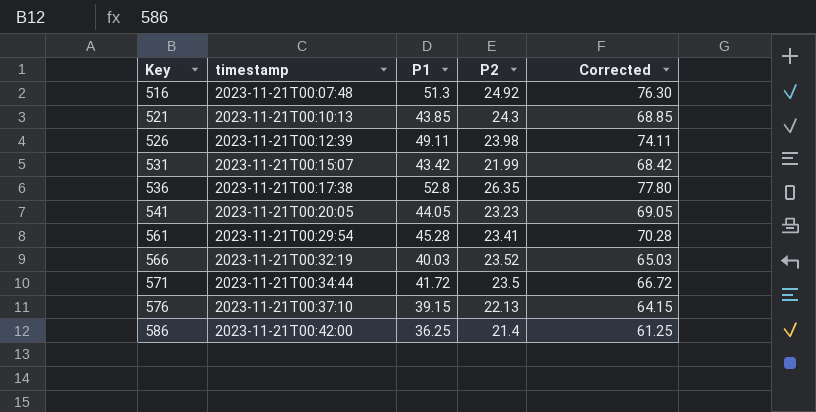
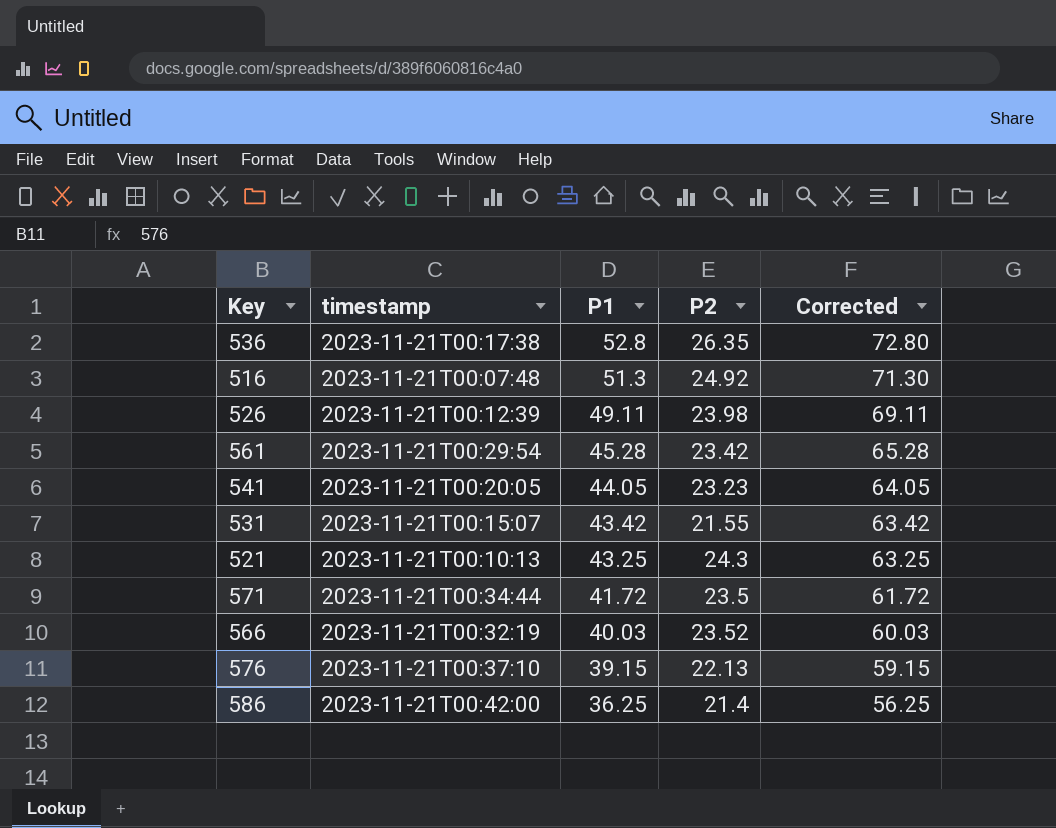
row order: Key ascending -> P1 descending
column Corrected | formula: [P1] + 25 -> [P1] + 20
561 | P2: 23.41 -> 23.42
531 | P2: 21.99 -> 21.55
521 | P1: 43.85 -> 43.25

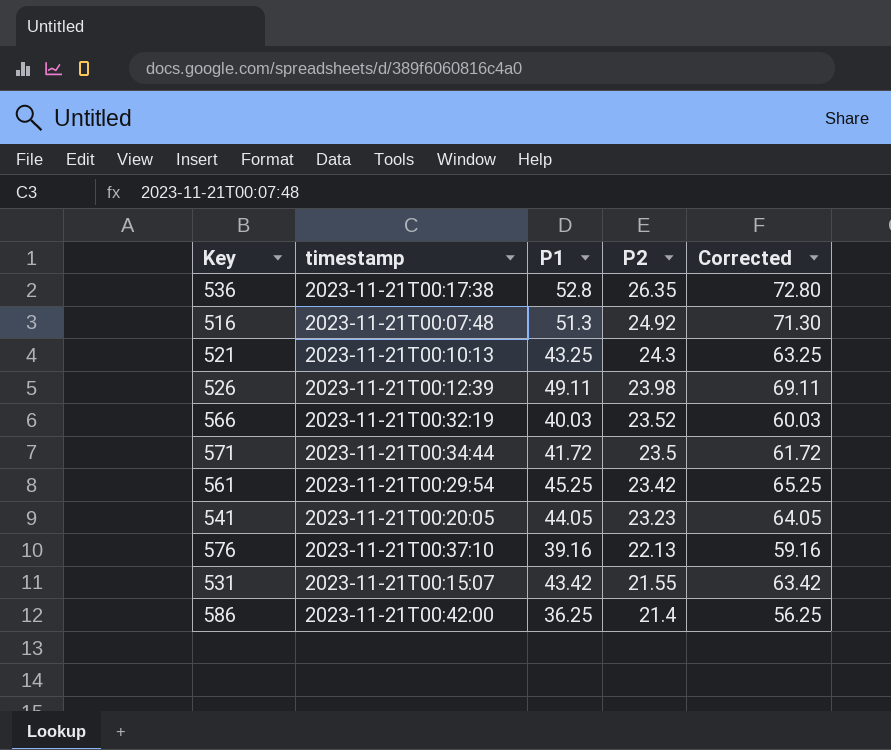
row order: P1 descending -> P2 descending
561 | P1: 45.28 -> 45.25
561 | Corrected: 65.28 -> 65.25
576 | P1: 39.15 -> 39.16
576 | Corrected: 59.15 -> 59.16

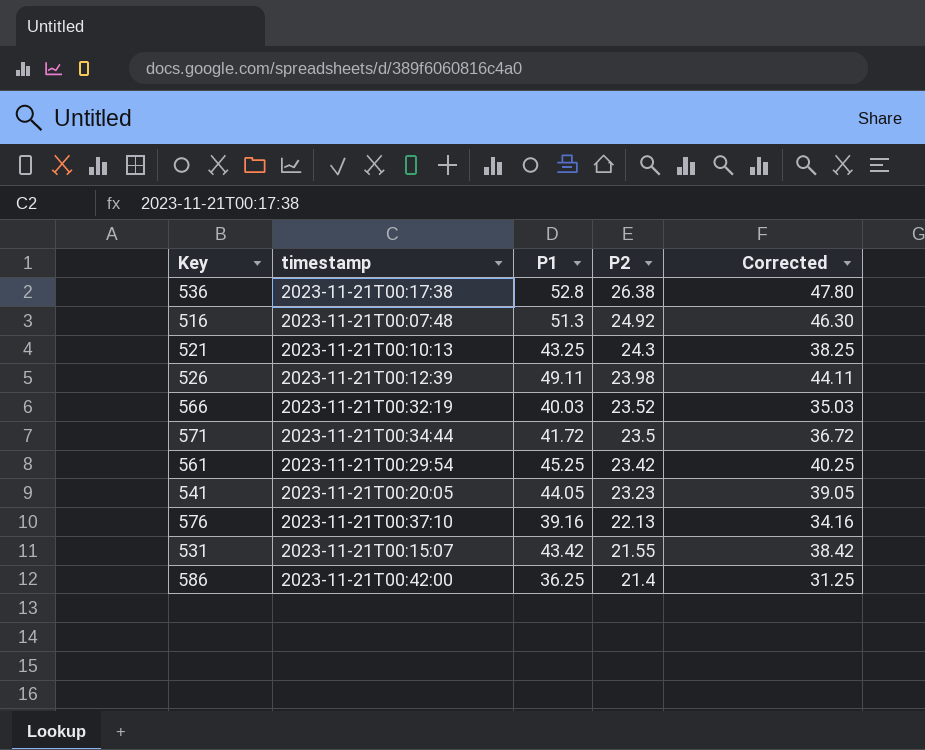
column Corrected | formula: [P1] + 20 -> [P1] - 5
536 | P2: 26.35 -> 26.38

